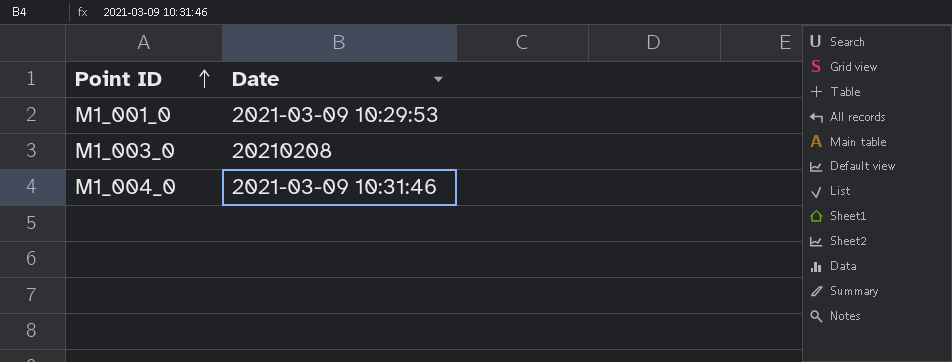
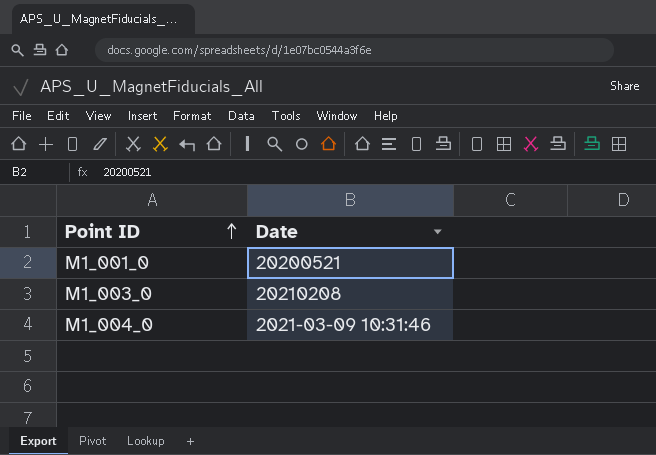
M1_001_0 | Date: 2021-03-09 10:29:53 -> 20200521

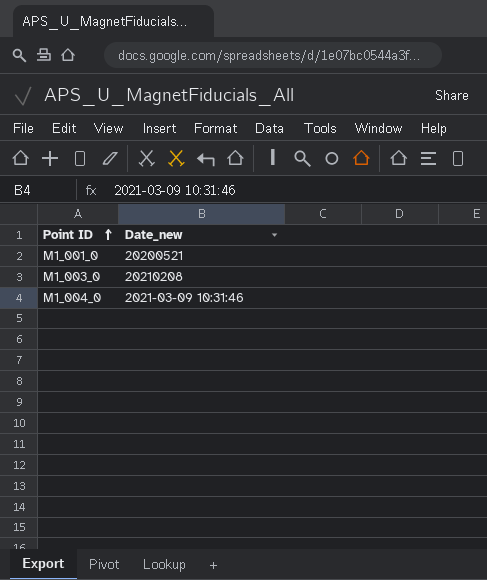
column name: Date -> Date_new

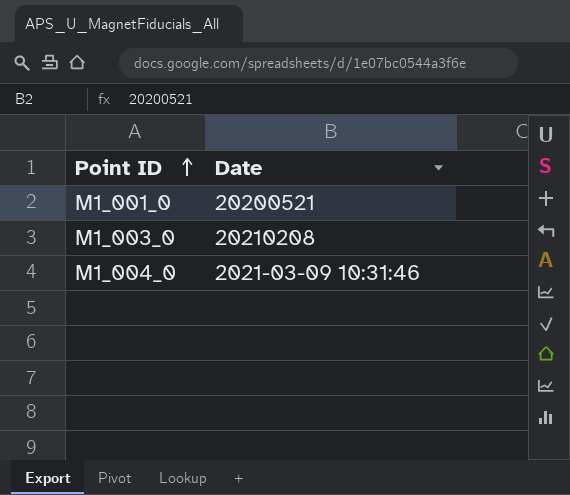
column name: Date_new -> Date

